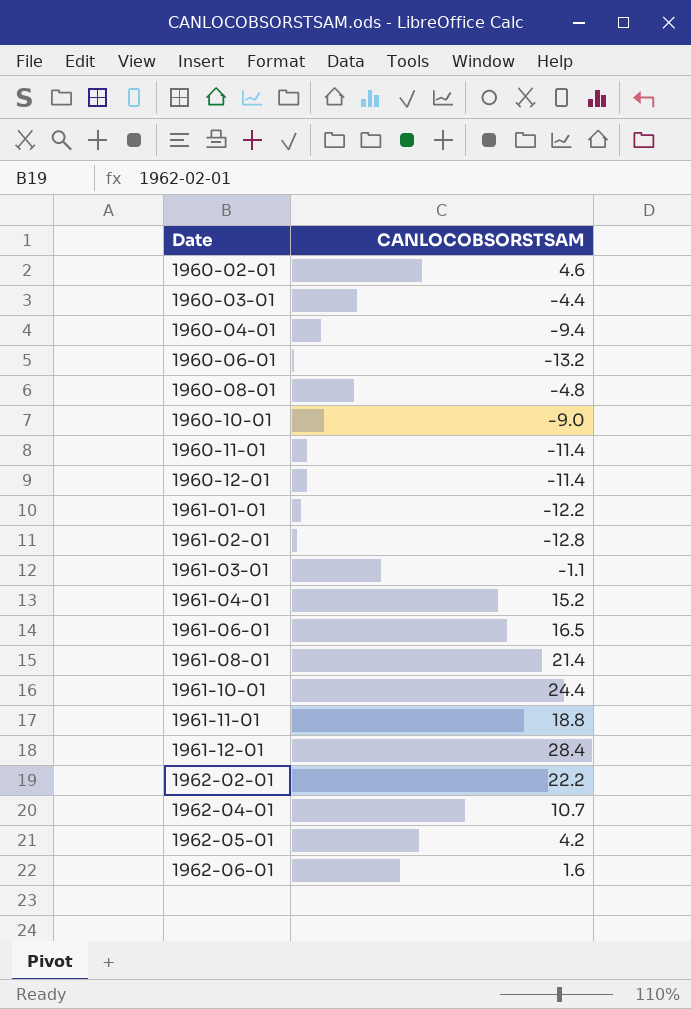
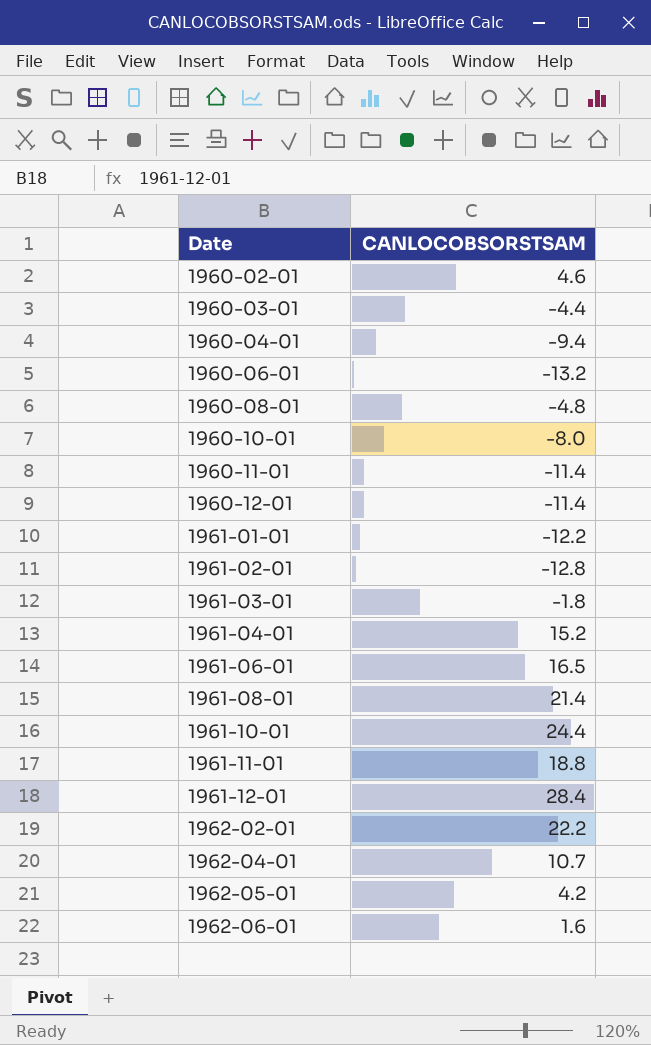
1960-10-01 | CANLOCOBSORSTSAM: -9.0 -> -8.0
1961-03-01 | CANLOCOBSORSTSAM: -1.1 -> -1.8

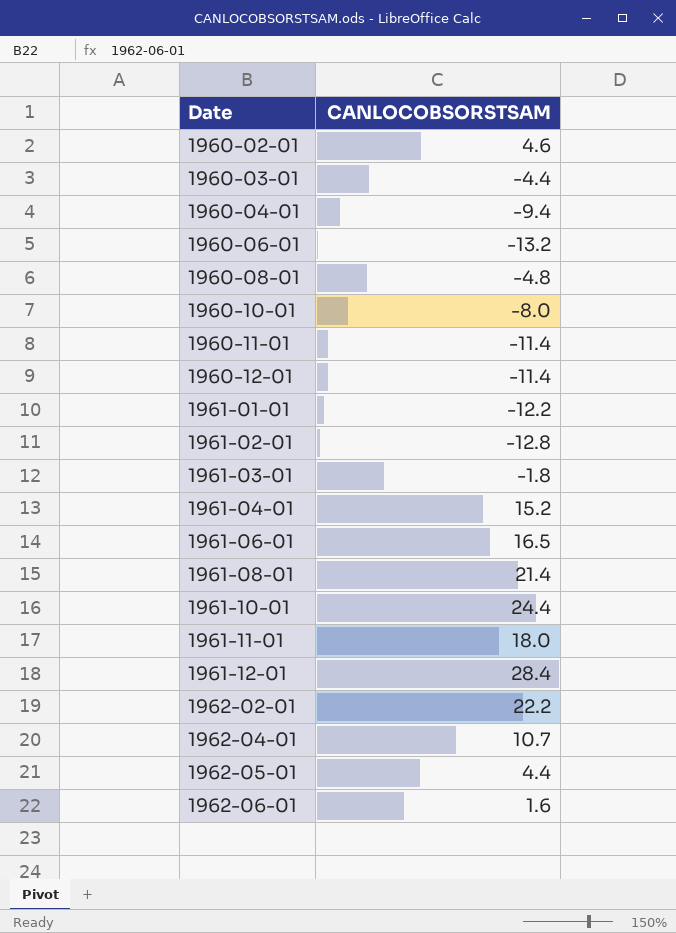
1961-11-01 | CANLOCOBSORSTSAM: 18.8 -> 18.0
1962-05-01 | CANLOCOBSORSTSAM: 4.2 -> 4.4

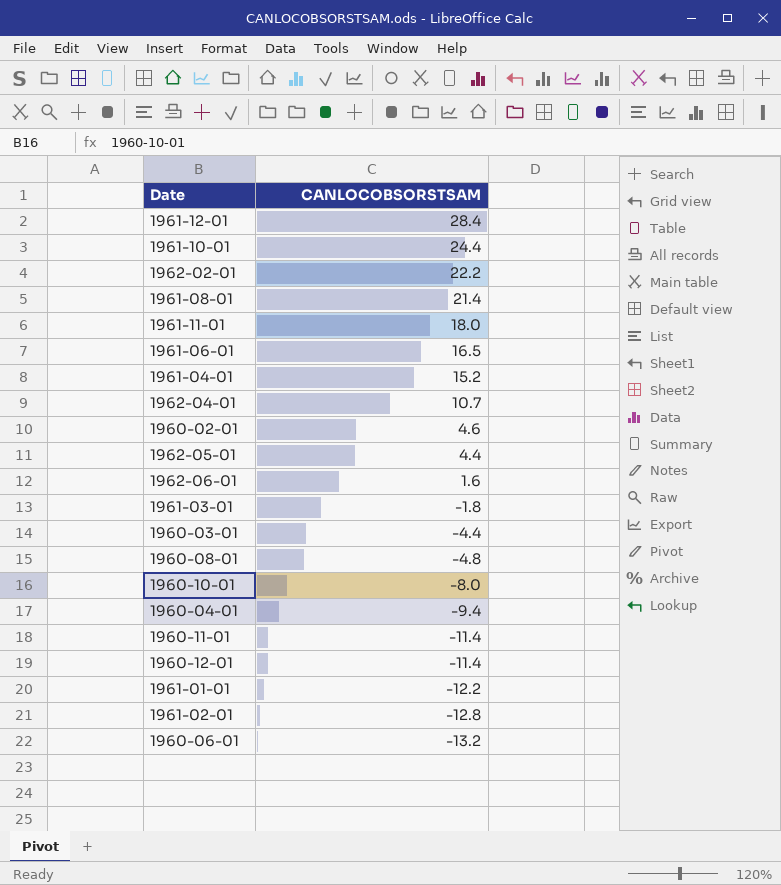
row order: Date ascending -> CANLOCOBSORSTSAM descending

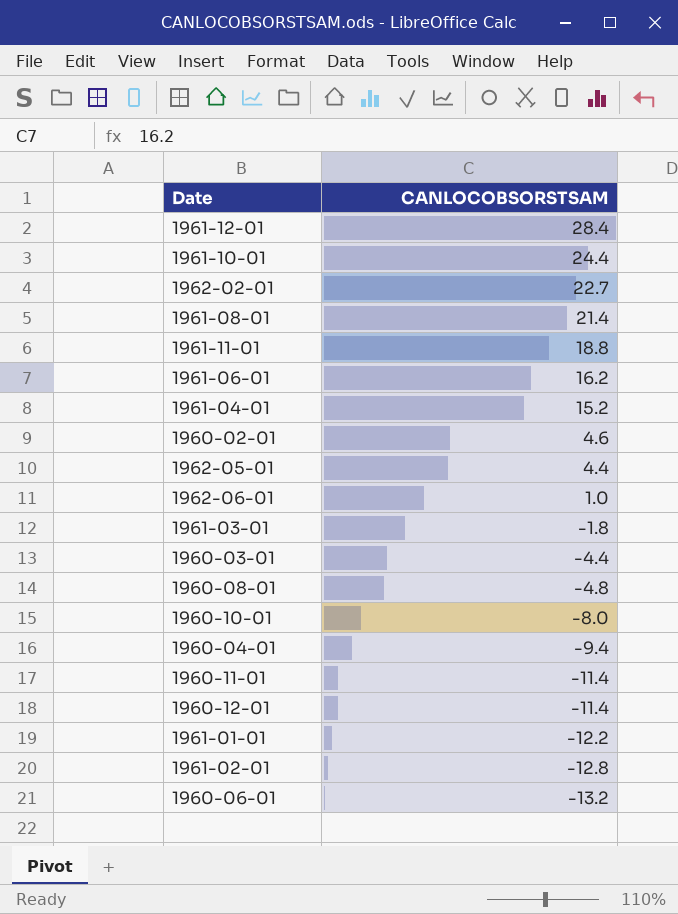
row 1962-04-01: 10.7 -> none
1962-02-01 | CANLOCOBSORSTSAM: 22.2 -> 22.7
1961-11-01 | CANLOCOBSORSTSAM: 18.0 -> 18.8
1961-06-01 | CANLOCOBSORSTSAM: 16.5 -> 16.2
1962-06-01 | CANLOCOBSORSTSAM: 1.6 -> 1.0

